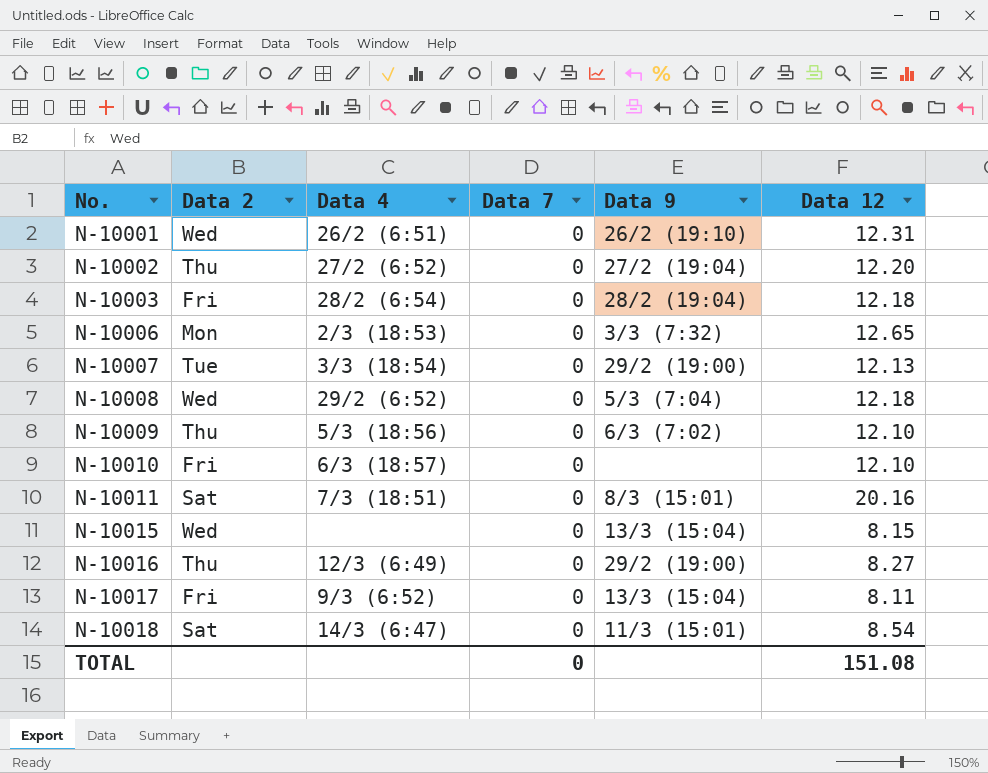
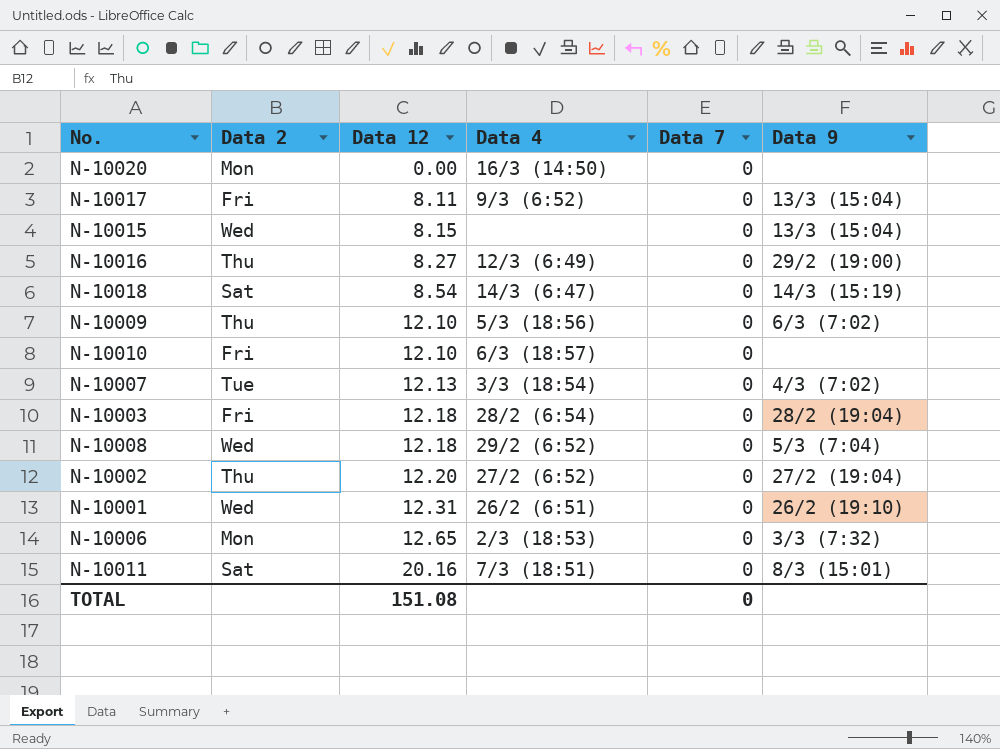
row order: No. ascending -> Data 12 ascending
column Data 12 | position: 6 -> 3
row N-10020: none -> Mon | 0.00 | 16/3 (14:50) | 0 | none
N-10018 | Data 9: 11/3 (15:01) -> 14/3 (15:19)
N-10007 | Data 9: 29/2 (19:00) -> 4/3 (7:02)

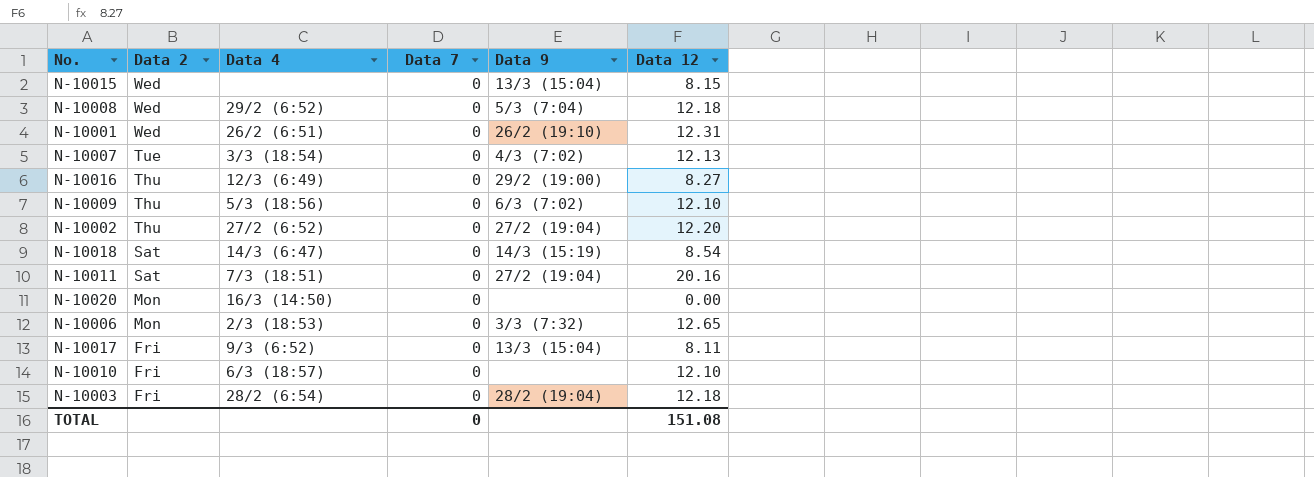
row order: Data 12 ascending -> Data 2 descending
column Data 12 | position: 3 -> 6
N-10011 | Data 9: 8/3 (15:01) -> 27/2 (19:04)

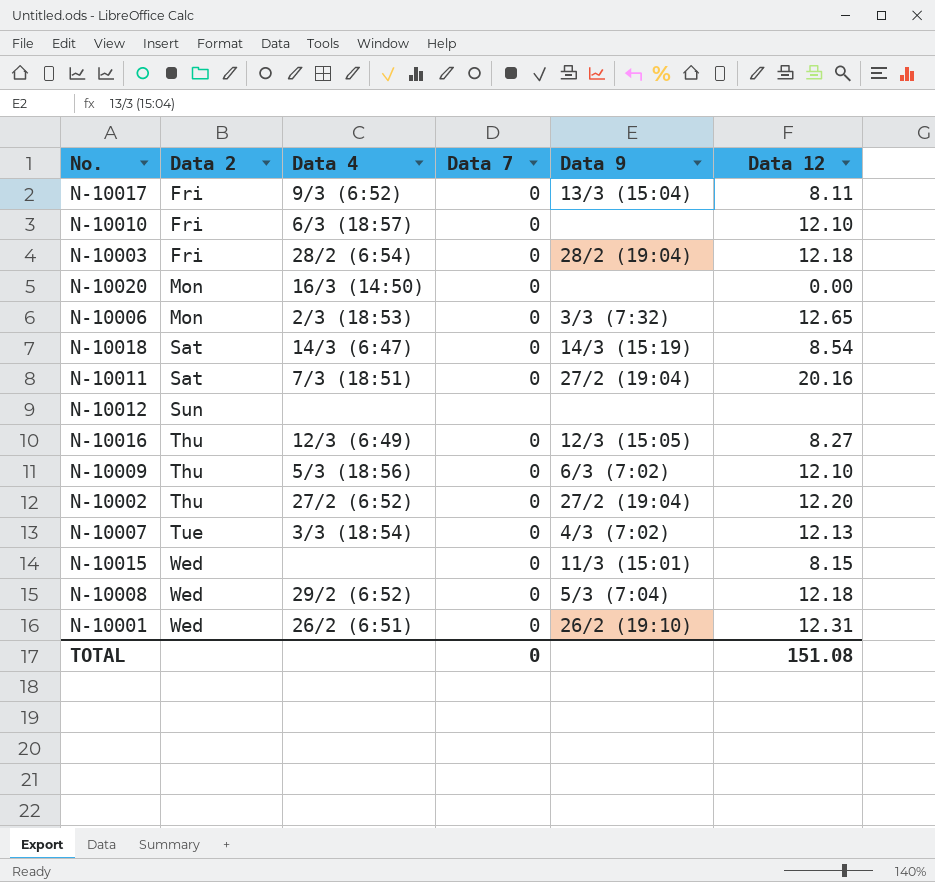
row order: Data 2 descending -> Data 2 ascending
row N-10012: none -> Sun | none | none | none | none
N-10016 | Data 9: 29/2 (19:00) -> 12/3 (15:05)
N-10015 | Data 9: 13/3 (15:04) -> 11/3 (15:01)

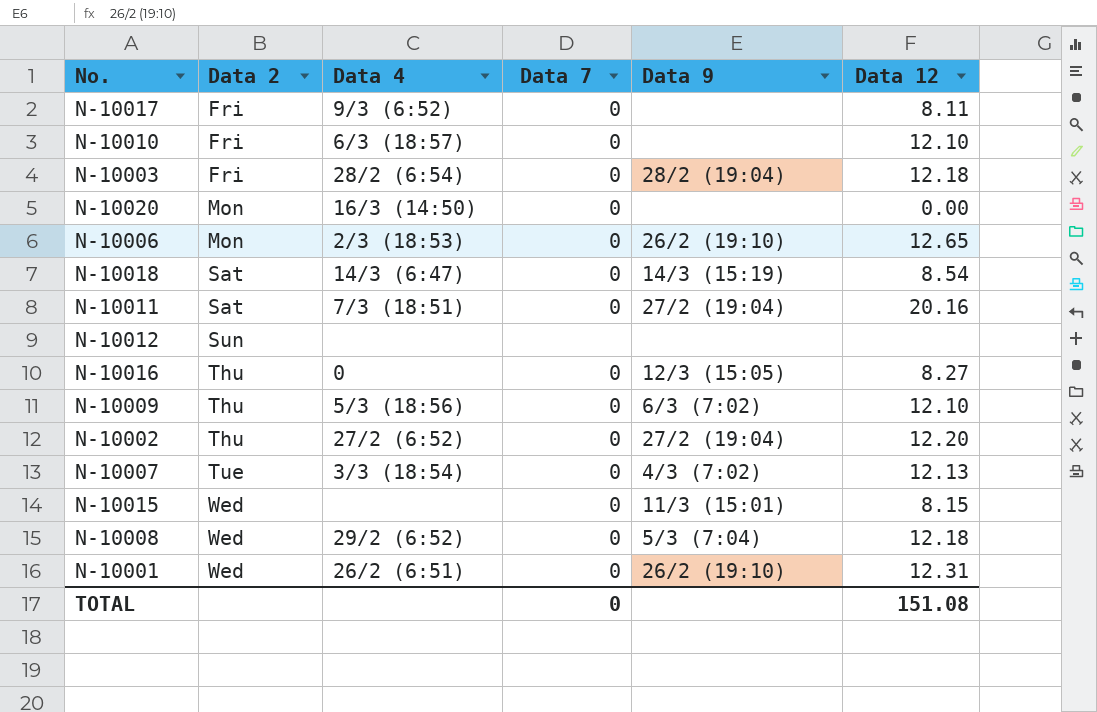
N-10017 | Data 9: 13/3 (15:04) -> none
N-10006 | Data 9: 3/3 (7:32) -> 26/2 (19:10)
N-10016 | Data 4: 12/3 (6:49) -> 0

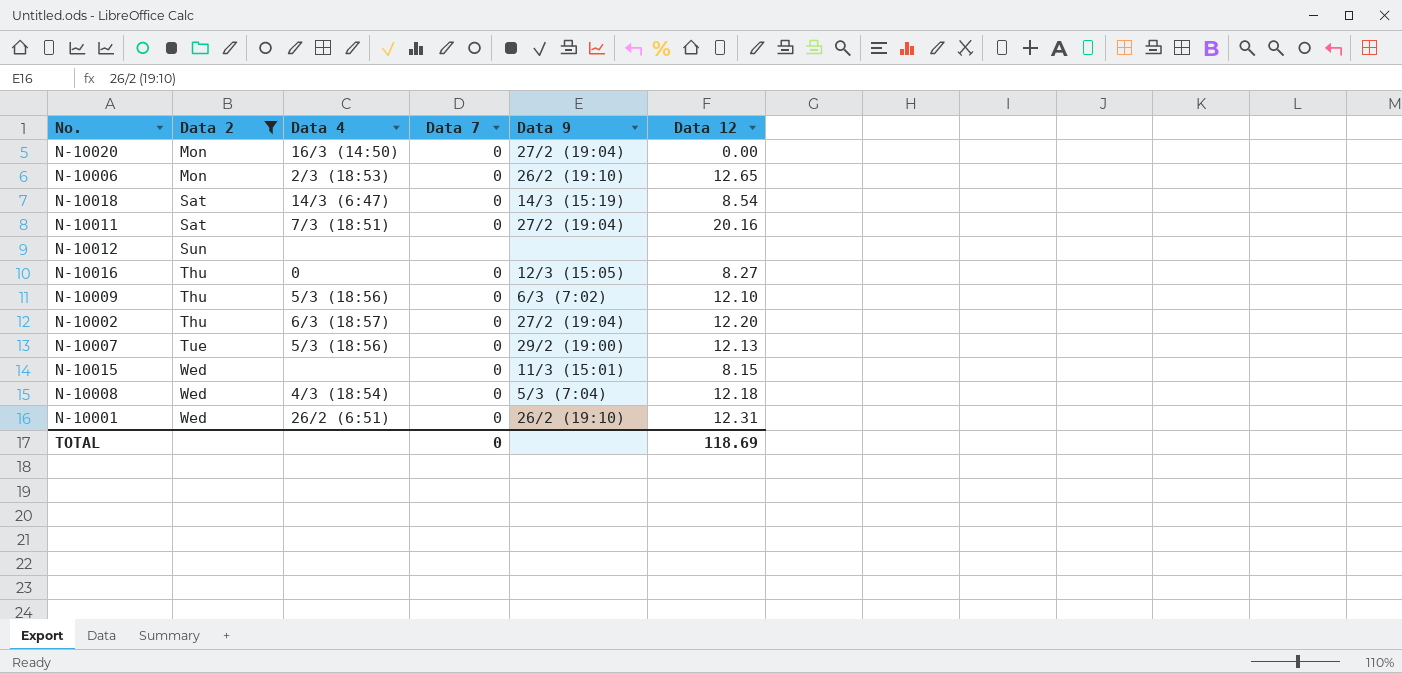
filter: none -> Data 2 != Fri
N-10020 | Data 9: none -> 27/2 (19:04)
N-10002 | Data 4: 27/2 (6:52) -> 6/3 (18:57)
N-10007 | Data 4: 3/3 (18:54) -> 5/3 (18:56)
N-10007 | Data 9: 4/3 (7:02) -> 29/2 (19:00)
N-10008 | Data 4: 29/2 (6:52) -> 4/3 (18:54)
TOTAL | Data 12: 151.08 -> 118.69

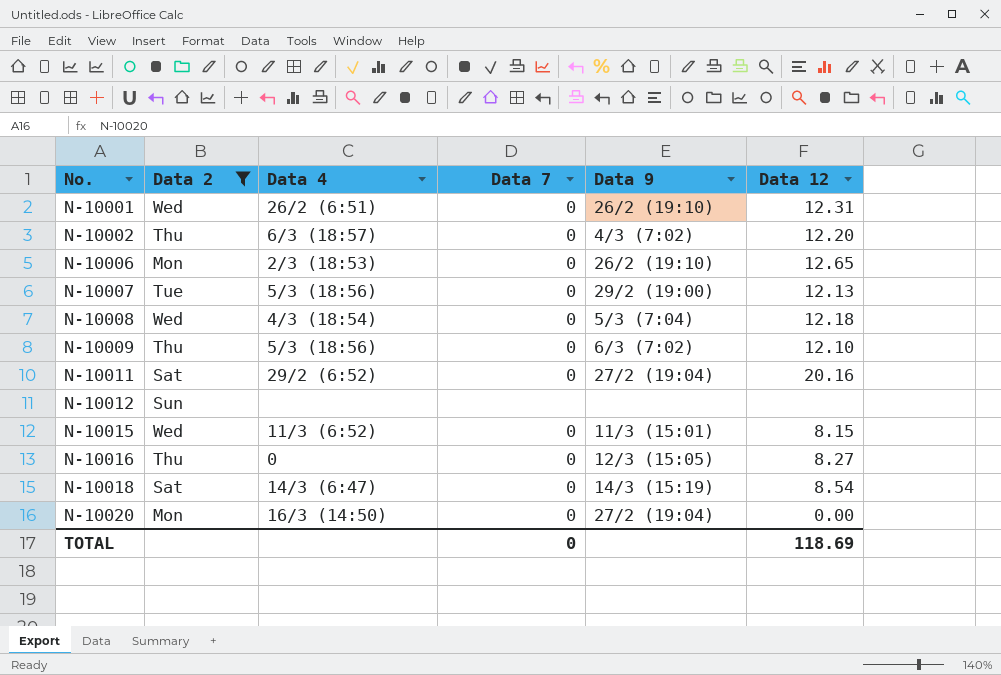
row order: Data 2 ascending -> No. ascending
N-10002 | Data 9: 27/2 (19:04) -> 4/3 (7:02)
N-10011 | Data 4: 7/3 (18:51) -> 29/2 (6:52)
N-10015 | Data 4: none -> 11/3 (6:52)

